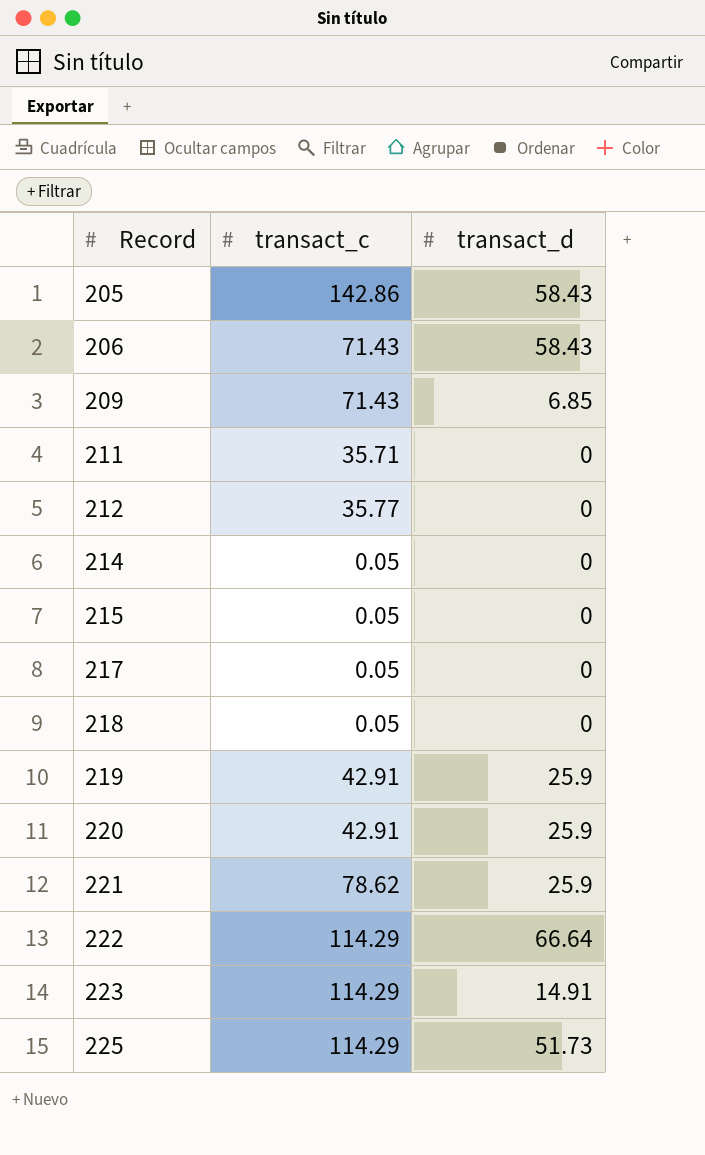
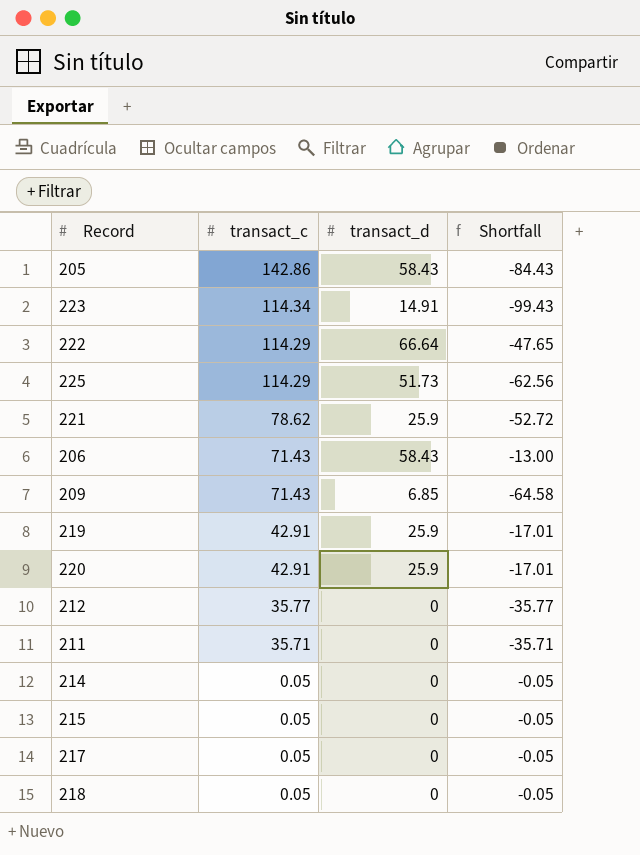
row order: Record ascending -> transact_c descending
column Shortfall | formula: none -> [transact_d] - [transact_c]
223 | transact_c: 114.29 -> 114.34

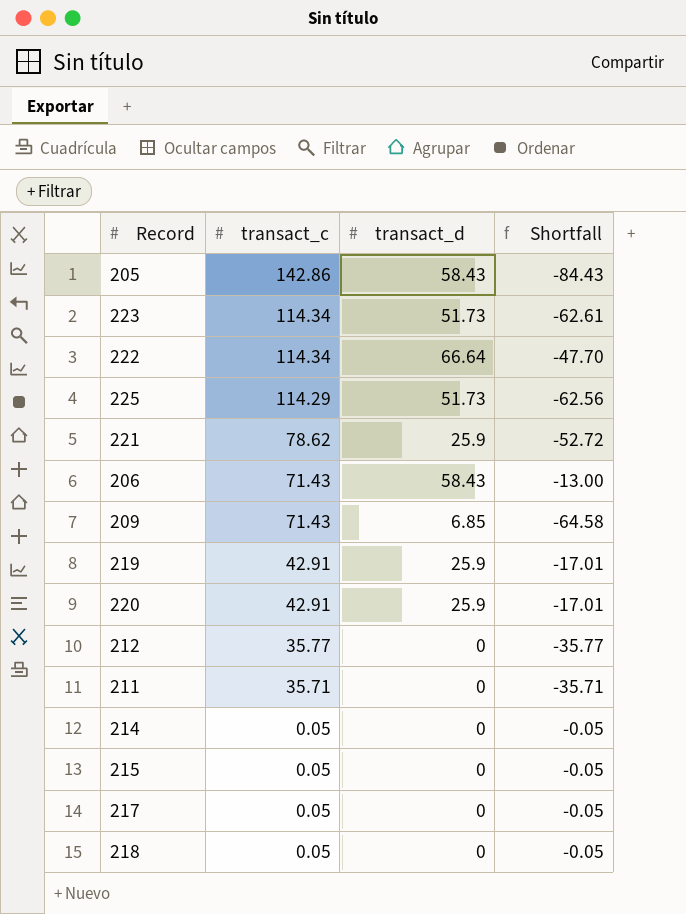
223 | transact_d: 14.91 -> 51.73
223 | Shortfall: -99.43 -> -62.61
222 | transact_c: 114.29 -> 114.34
222 | Shortfall: -47.65 -> -47.70

